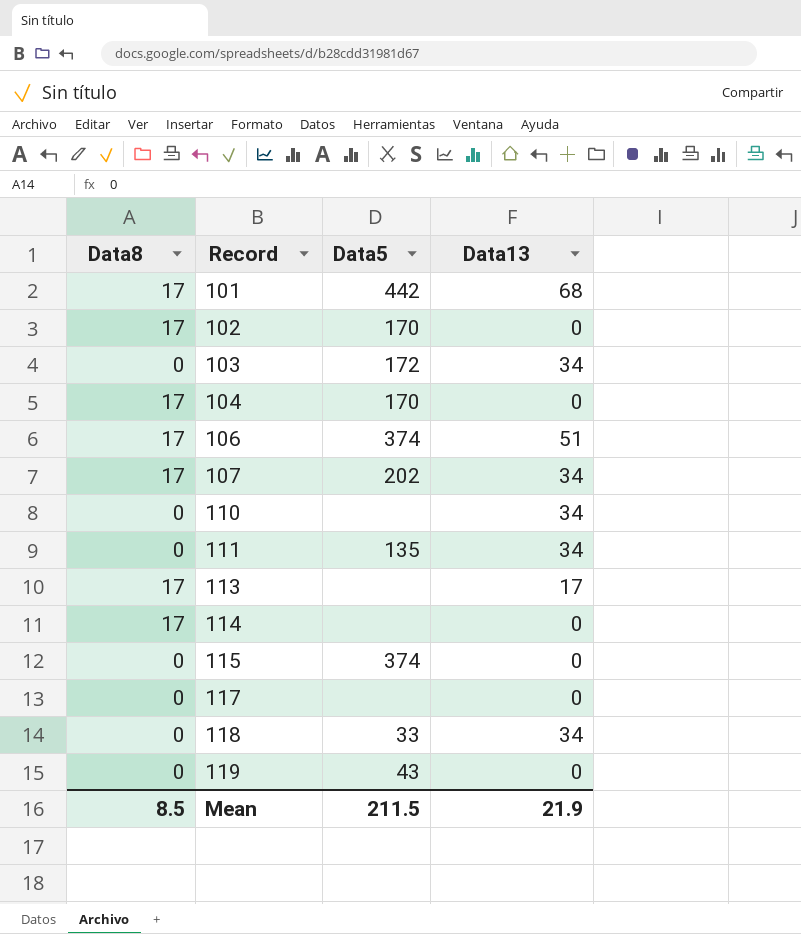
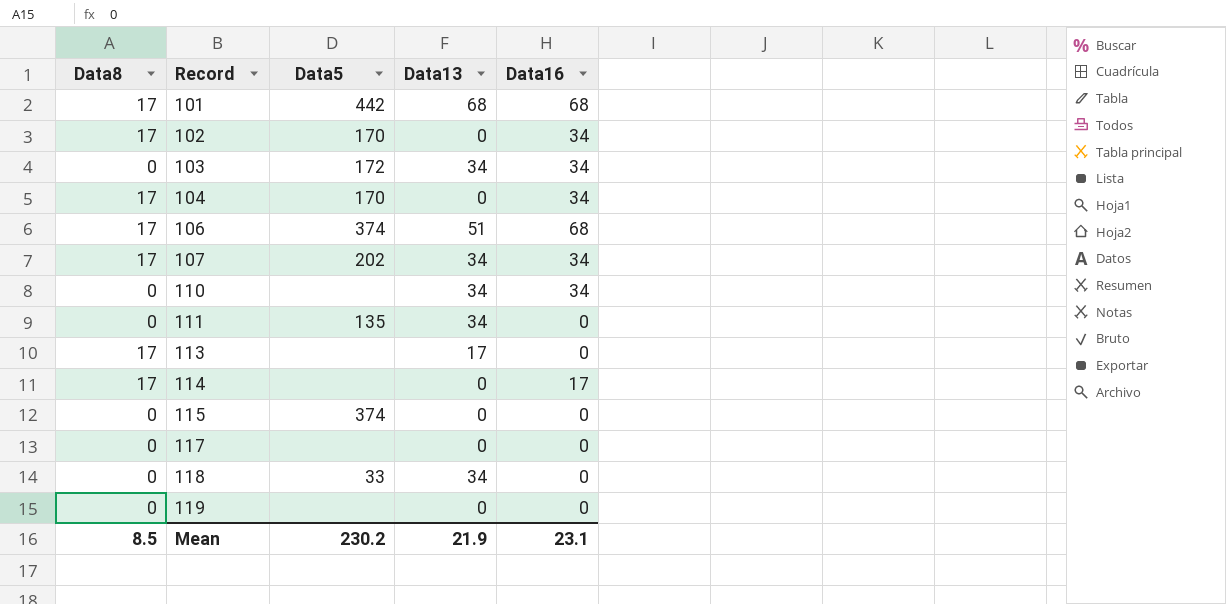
column Data16 | position: none -> 5
119 | Data5: 43 -> none
Mean | Data5: 211.5 -> 230.2

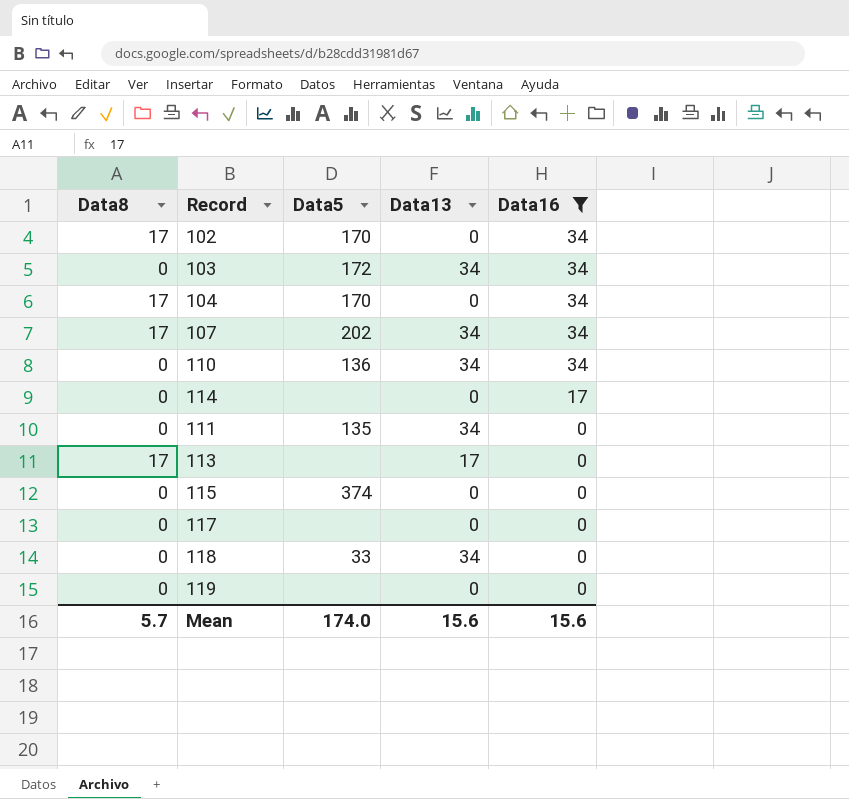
filter: none -> Data16 != 68
row order: Record ascending -> Data16 descending
110 | Data5: none -> 136
114 | Data8: 17 -> 0
Mean | Data8: 8.5 -> 5.7
Mean | Data5: 230.2 -> 174.0
Mean | Data13: 21.9 -> 15.6
Mean | Data16: 23.1 -> 15.6

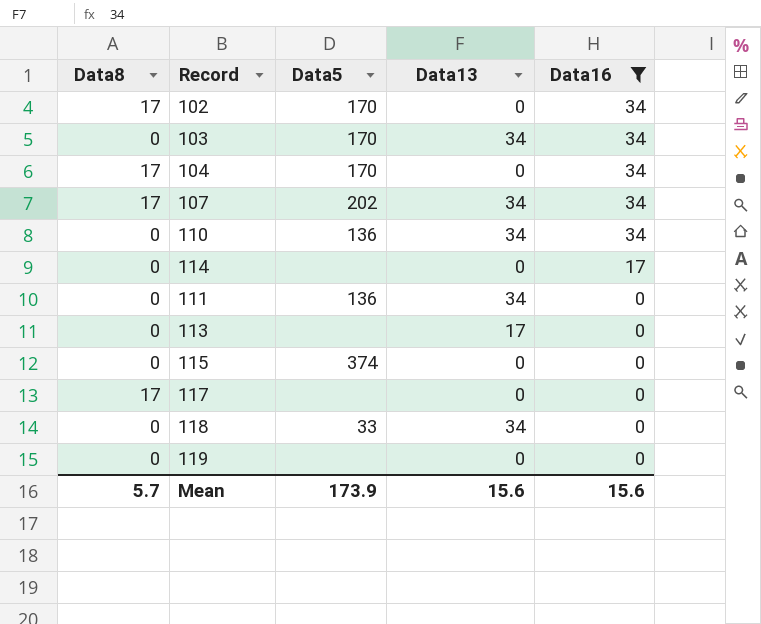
103 | Data5: 172 -> 170
111 | Data5: 135 -> 136
113 | Data8: 17 -> 0
117 | Data8: 0 -> 17
Mean | Data5: 174.0 -> 173.9

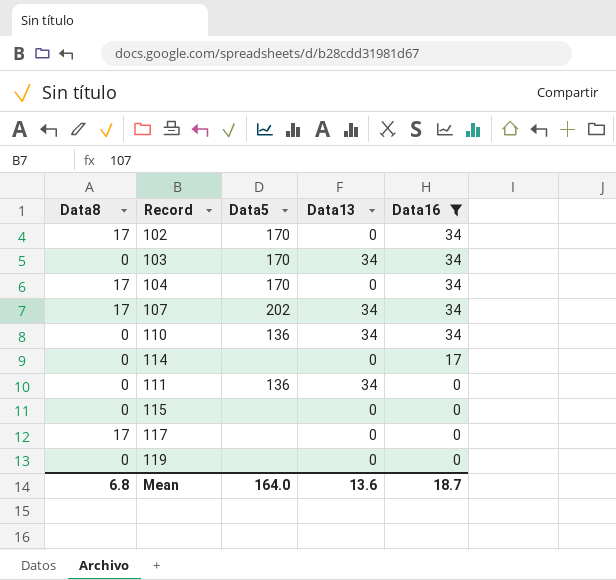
row 113: 0 | none | 17 | 0 -> none
row 118: 0 | 33 | 34 | 0 -> none
115 | Data5: 374 -> none
Mean | Data8: 5.7 -> 6.8
Mean | Data5: 173.9 -> 164.0
Mean | Data13: 15.6 -> 13.6
Mean | Data16: 15.6 -> 18.7

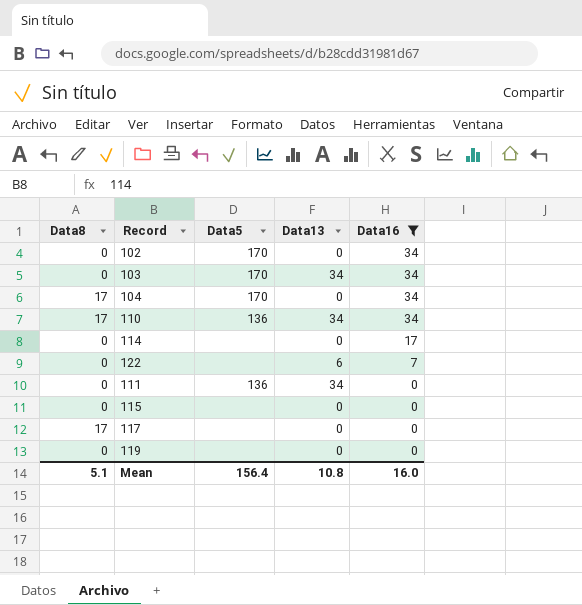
row 107: 17 | 202 | 34 | 34 -> none
102 | Data8: 17 -> 0
110 | Data8: 0 -> 17
row 122: none -> 0 | none | 6 | 7
Mean | Data8: 6.8 -> 5.1
Mean | Data5: 164.0 -> 156.4
Mean | Data13: 13.6 -> 10.8
Mean | Data16: 18.7 -> 16.0

